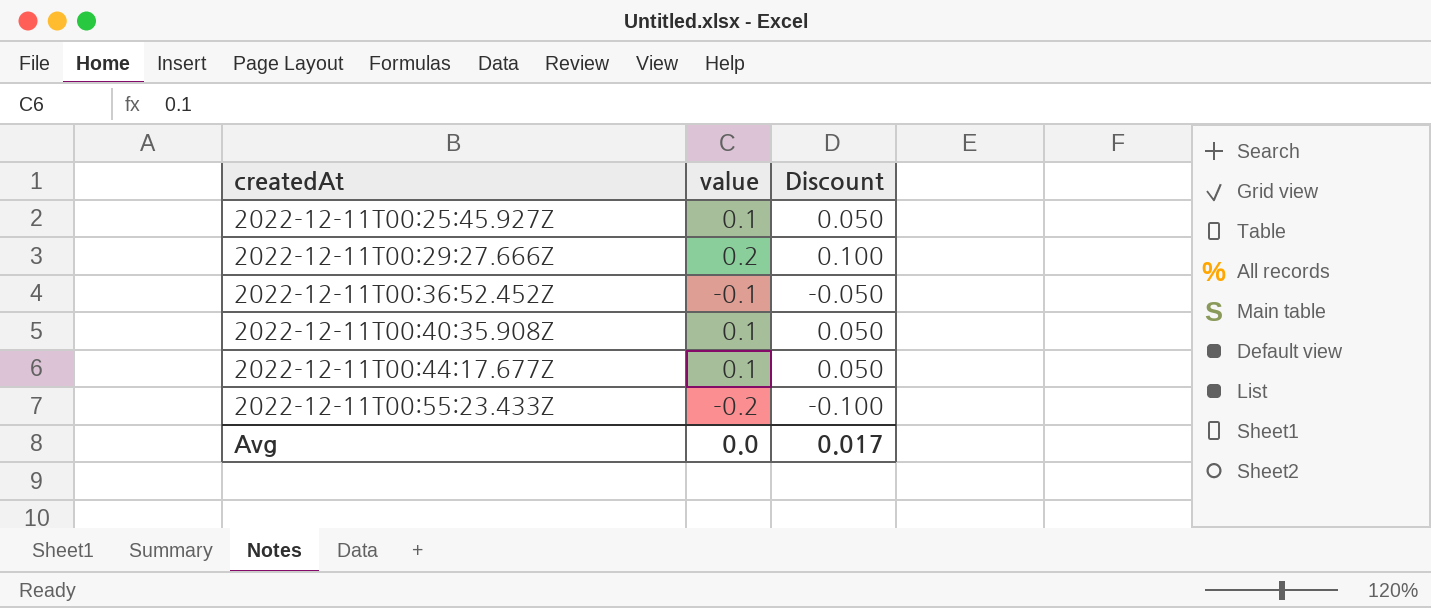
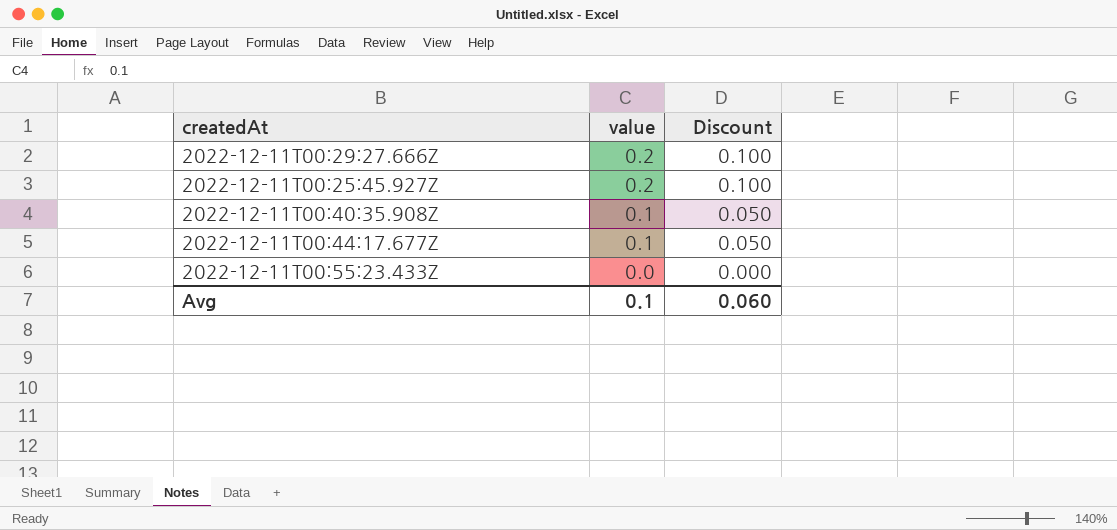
row order: createdAt ascending -> value descending
row 2022-12-11T00:36:52.452Z: -0.1 | -0.050 -> none
2022-12-11T00:25:45.927Z | value: 0.1 -> 0.2
2022-12-11T00:25:45.927Z | Discount: 0.050 -> 0.100
2022-12-11T00:55:23.433Z | value: -0.2 -> 0.0
2022-12-11T00:55:23.433Z | Discount: -0.100 -> 0.000
Avg | value: 0.0 -> 0.1
Avg | Discount: 0.017 -> 0.060

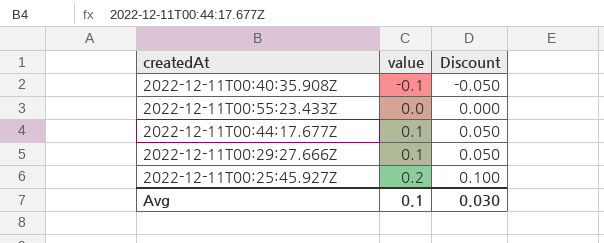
row order: value descending -> value ascending
2022-12-11T00:40:35.908Z | value: 0.1 -> -0.1
2022-12-11T00:40:35.908Z | Discount: 0.050 -> -0.050
2022-12-11T00:29:27.666Z | value: 0.2 -> 0.1
2022-12-11T00:29:27.666Z | Discount: 0.100 -> 0.050
Avg | Discount: 0.060 -> 0.030

